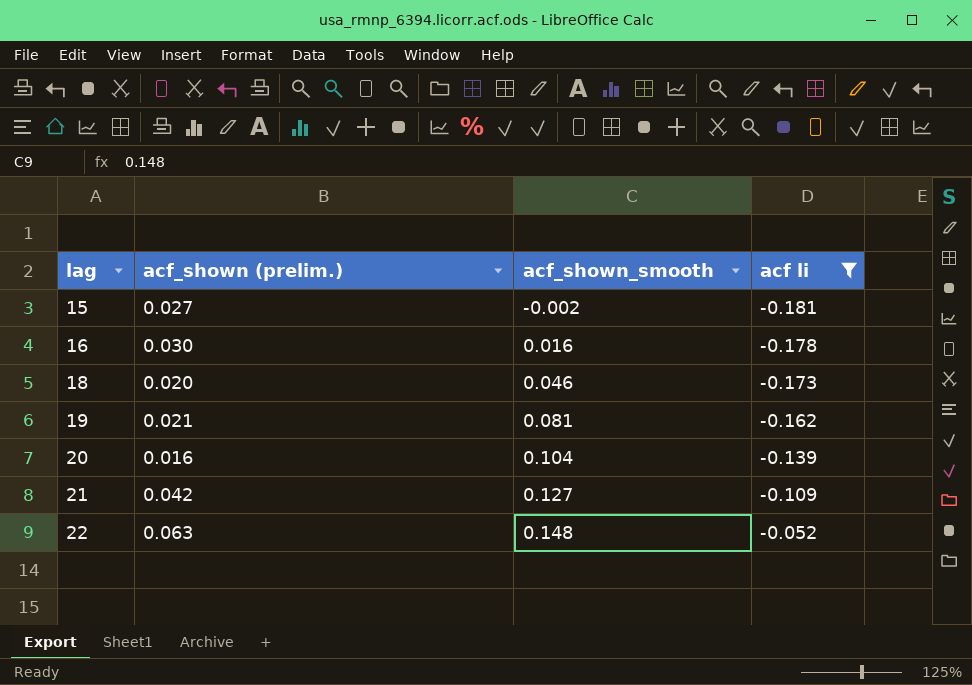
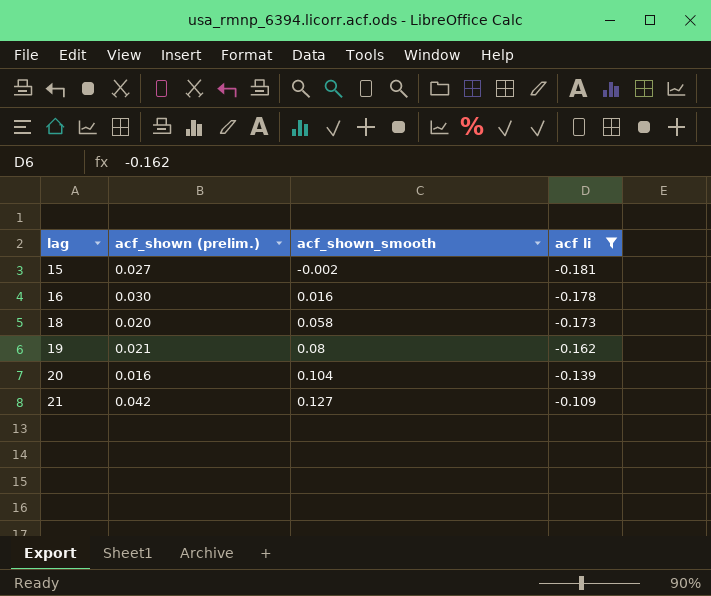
row 22: 0.063 | 0.148 | -0.052 -> none
18 | acf_shown_smooth: 0.046 -> 0.058
19 | acf_shown_smooth: 0.081 -> 0.08

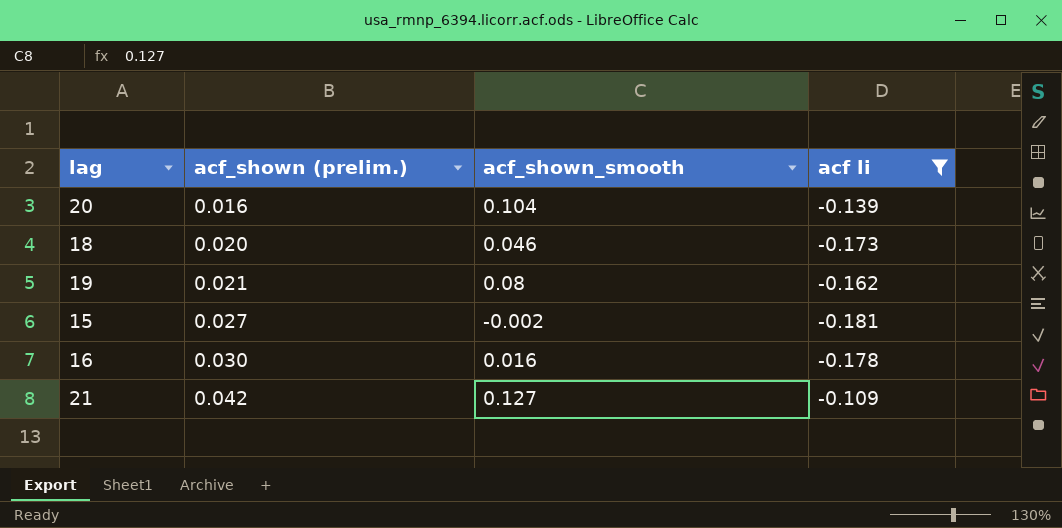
row order: lag ascending -> acf_shown (prelim.) ascending
18 | acf_shown_smooth: 0.058 -> 0.046

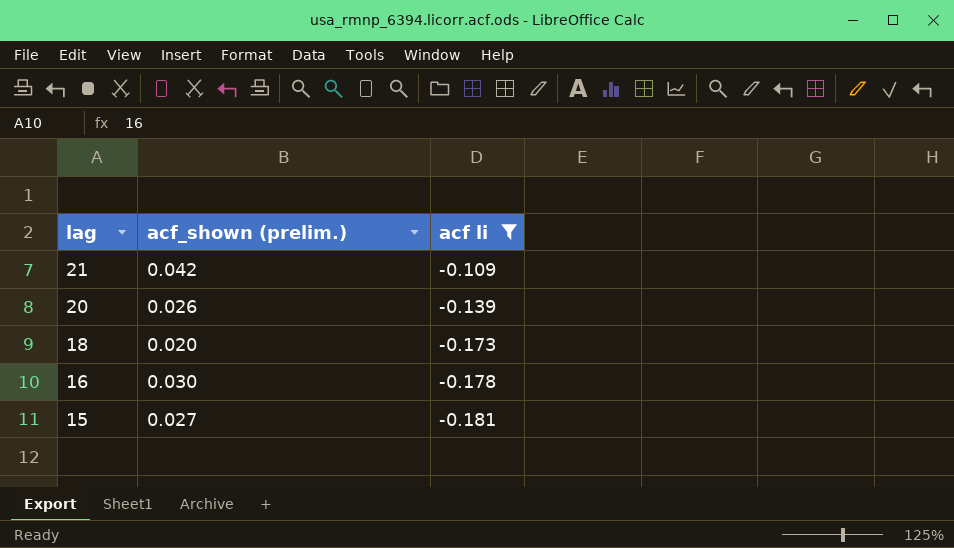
row order: acf_shown (prelim.) ascending -> lag descending
column acf_shown_smooth | position: 3 -> none
row 19: 0.021 | 0.08 | -0.162 -> none
20 | acf_shown (prelim.): 0.016 -> 0.026

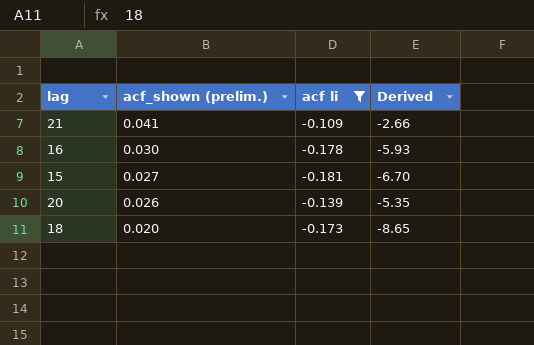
row order: lag descending -> acf_shown (prelim.) descending
column Derived | formula: none -> [acf li] / [acf_shown (prelim.)]
21 | acf_shown (prelim.): 0.042 -> 0.041

